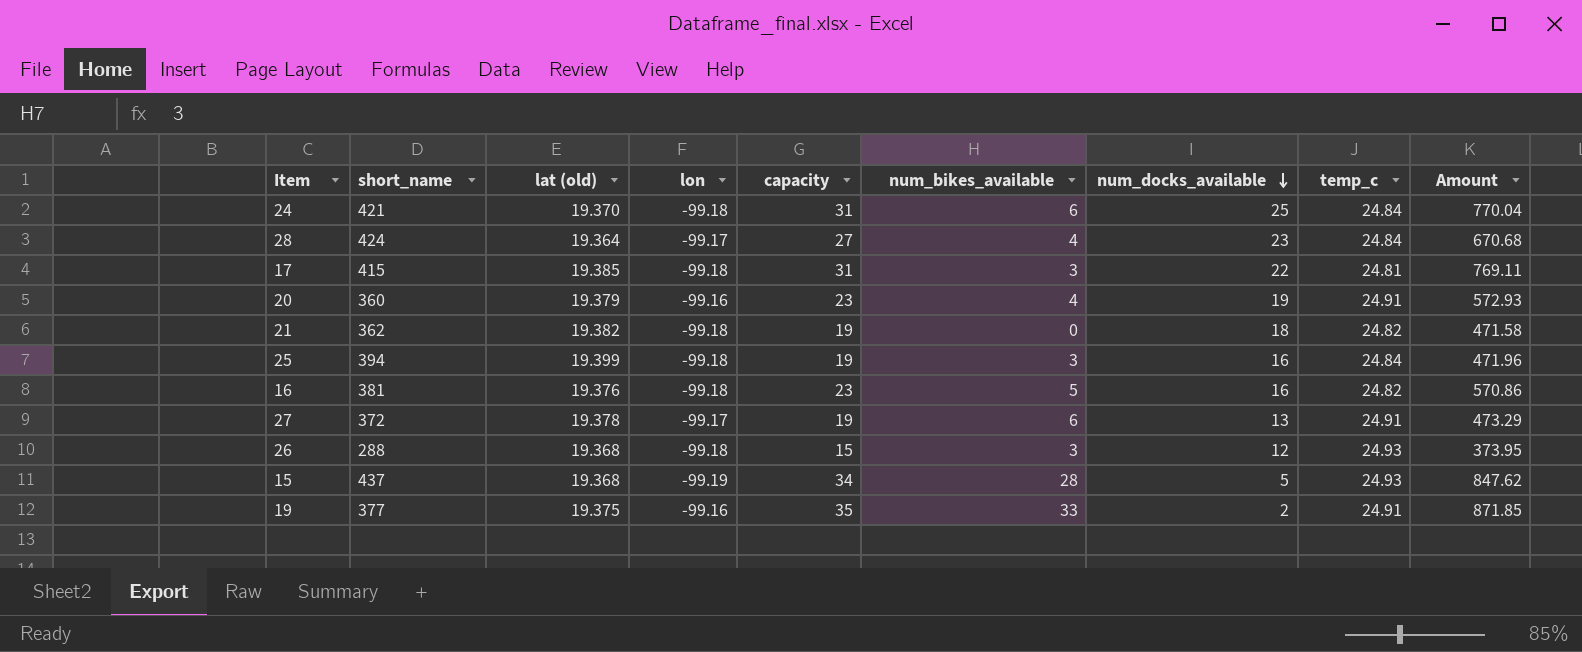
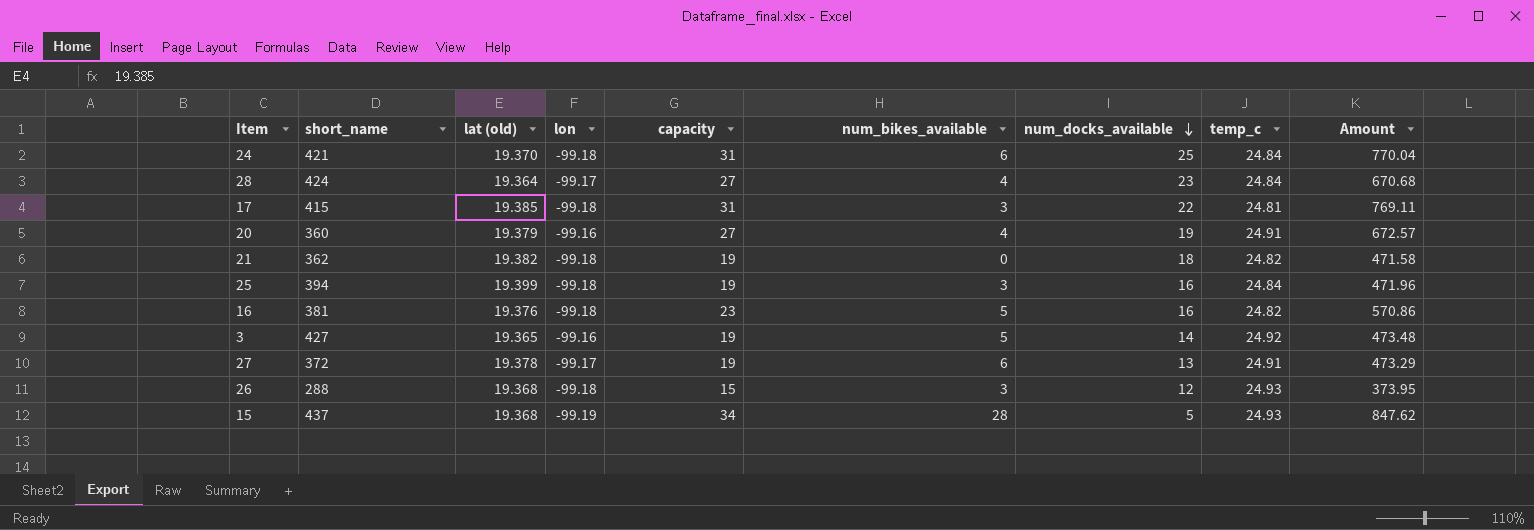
row 19: 377 | 19.375 | -99.16 | 35 | 33 | 2 | 24.91 | 871.85 -> none
20 | capacity: 23 -> 27
20 | Amount: 572.93 -> 672.57
row 3: none -> 427 | 19.365 | -99.16 | 19 | 5 | 14 | 24.92 | 473.48

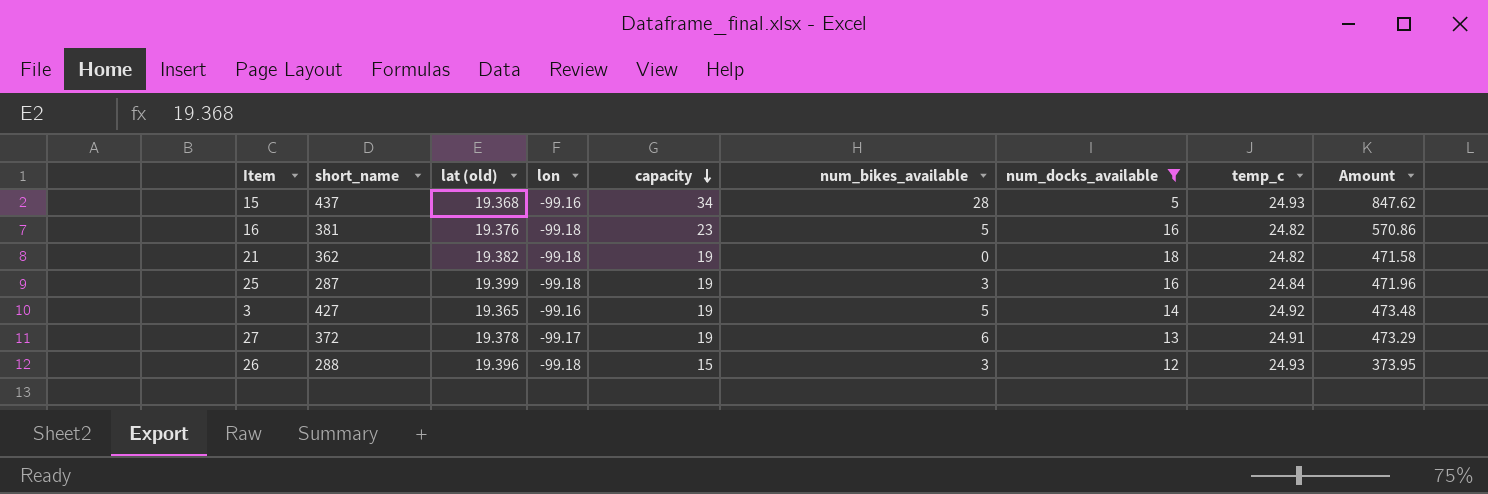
filter: none -> num_docks_available <= 18
row order: num_docks_available descending -> capacity descending
15 | lon: -99.19 -> -99.16
25 | short_name: 394 -> 287
26 | lat (old): 19.368 -> 19.396

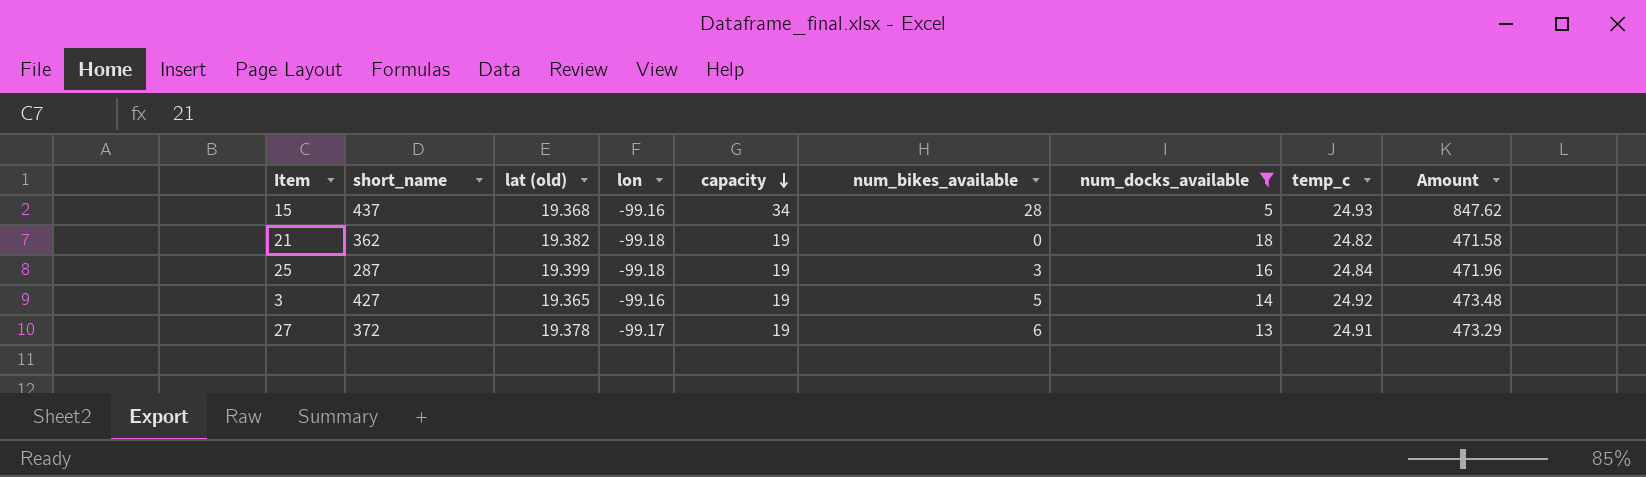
row 16: 381 | 19.376 | -99.18 | 23 | 5 | 16 | 24.82 | 570.86 -> none
row 26: 288 | 19.396 | -99.18 | 15 | 3 | 12 | 24.93 | 373.95 -> none

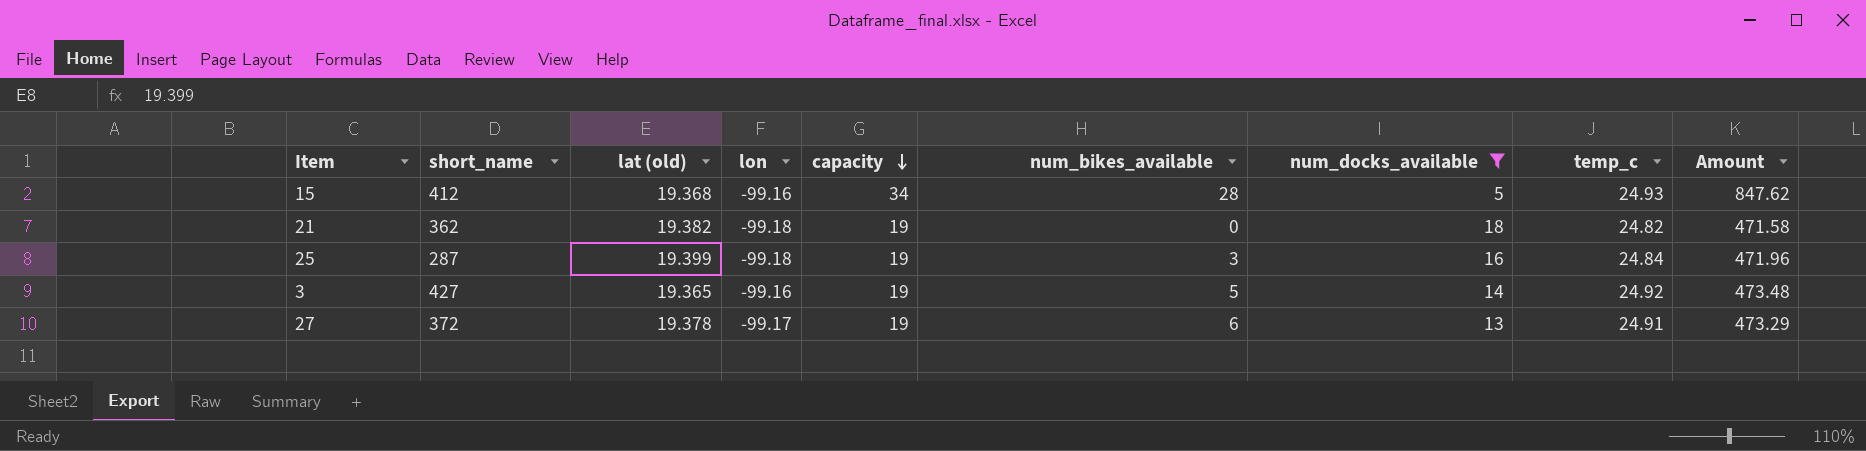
15 | short_name: 437 -> 412

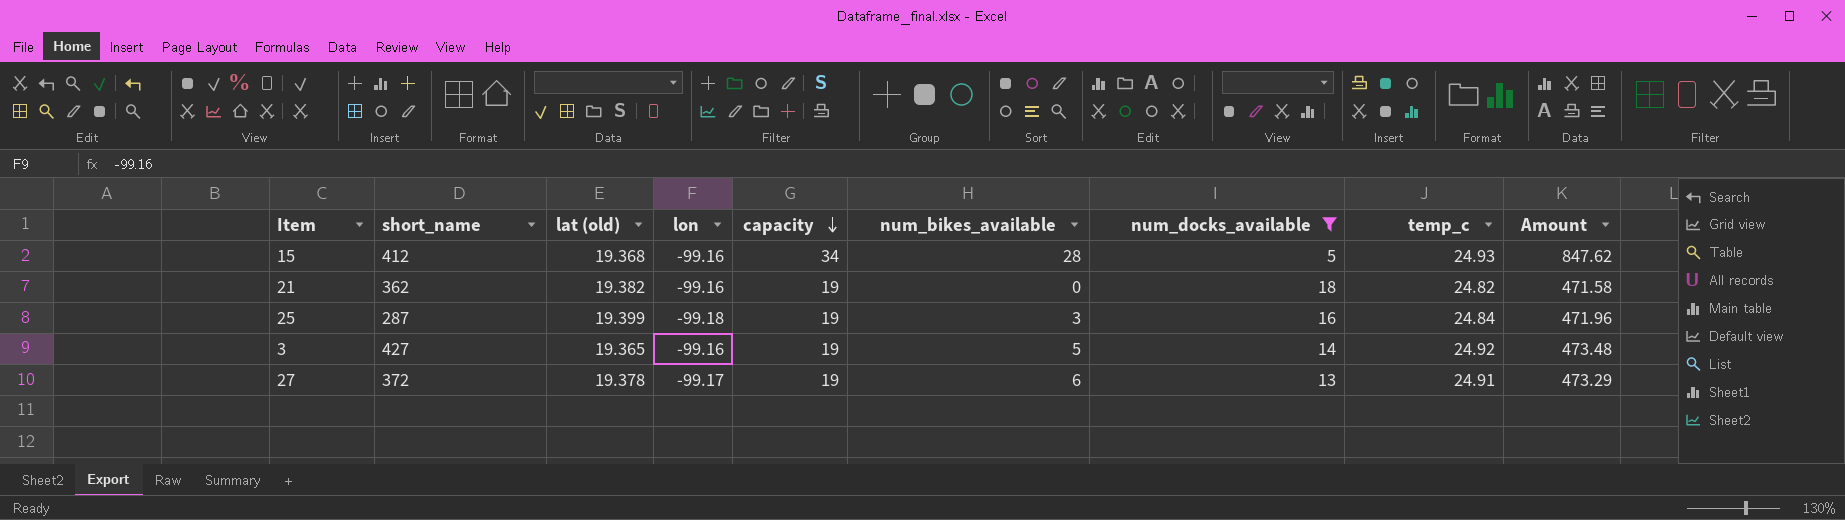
21 | lon: -99.18 -> -99.16

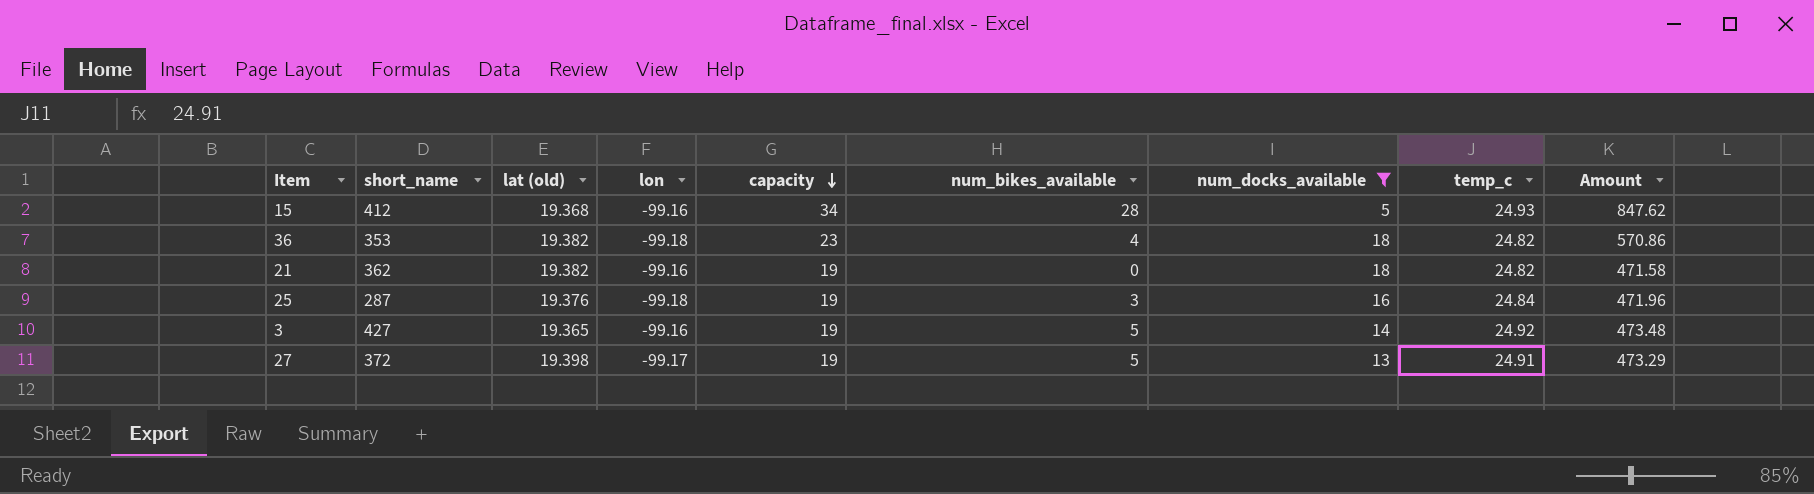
row 36: none -> 353 | 19.382 | -99.18 | 23 | 4 | 18 | 24.82 | 570.86
25 | lat (old): 19.399 -> 19.376
27 | lat (old): 19.378 -> 19.398
27 | num_bikes_available: 6 -> 5

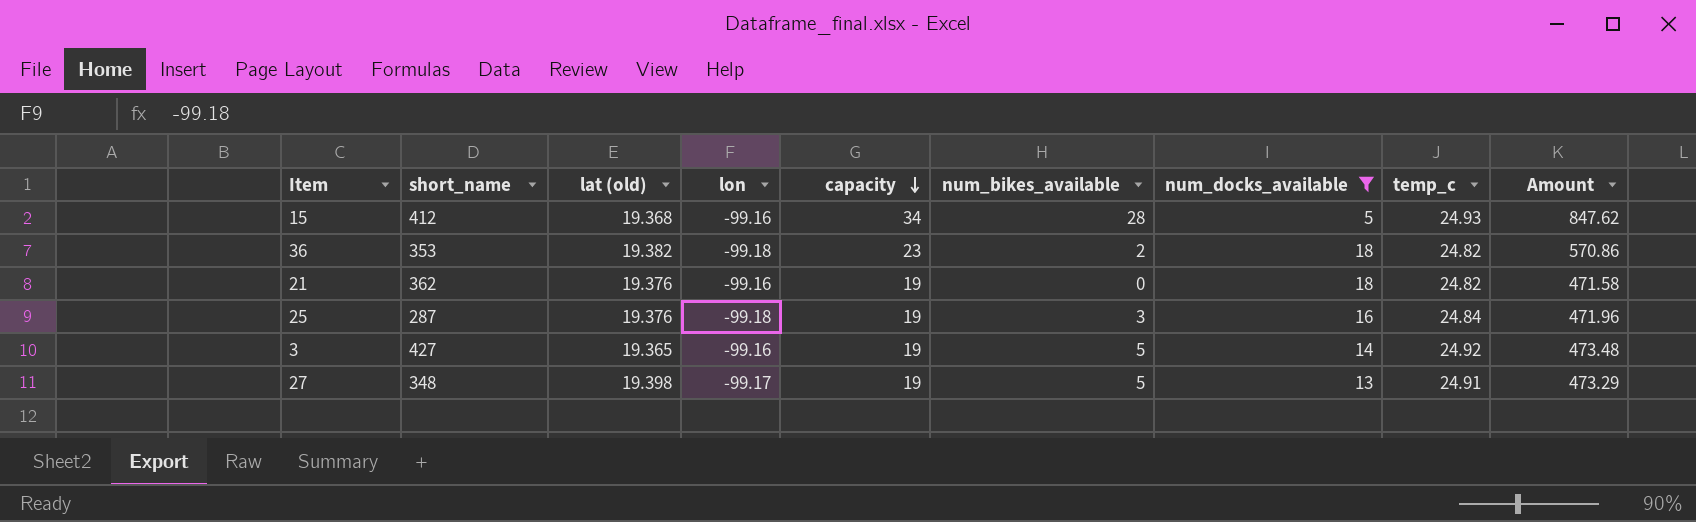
36 | num_bikes_available: 4 -> 2
21 | lat (old): 19.382 -> 19.376
27 | short_name: 372 -> 348

